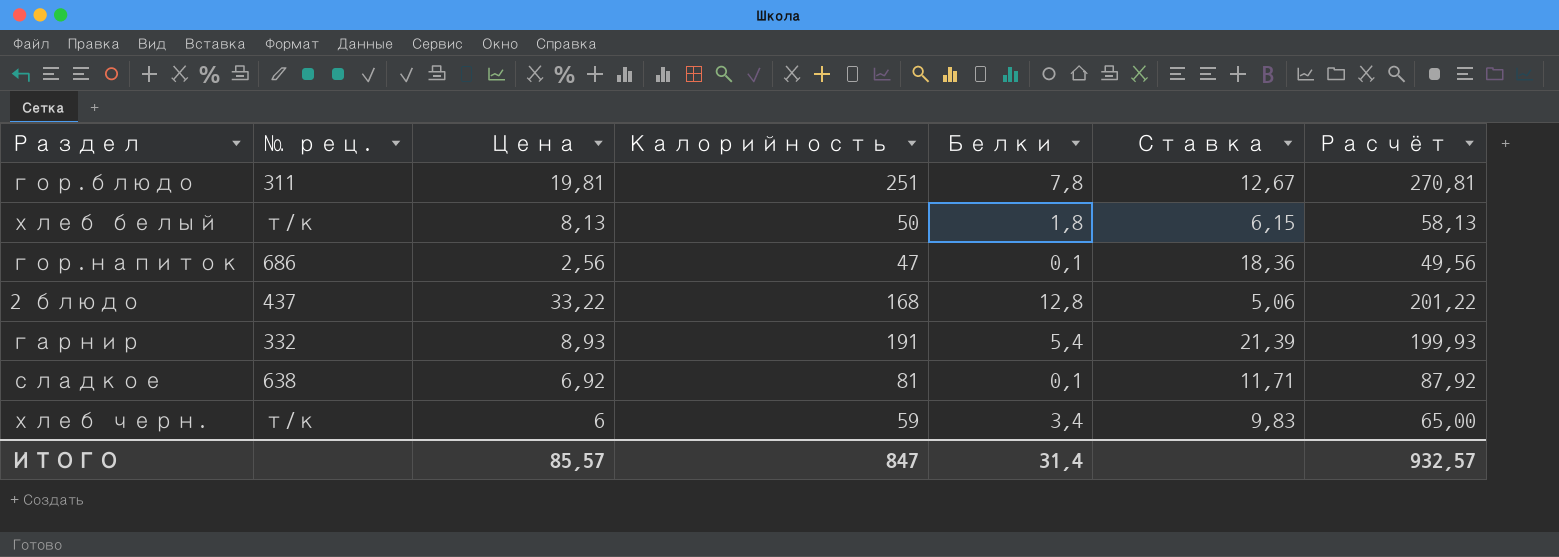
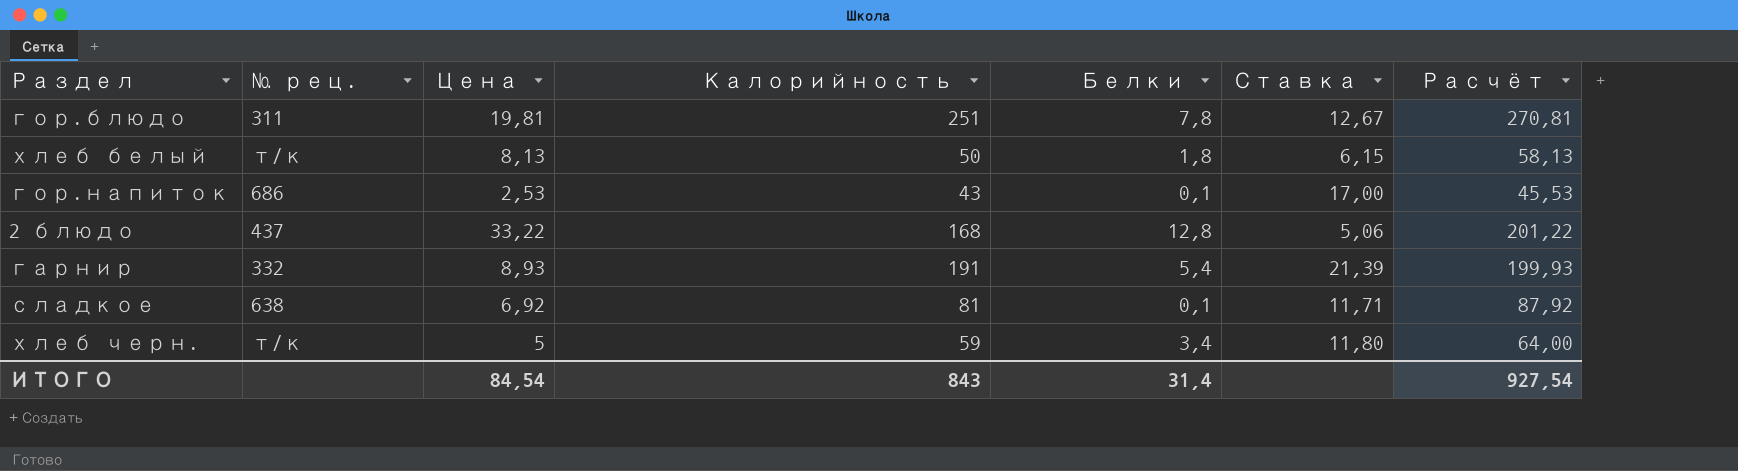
гор.напиток | Цена: 2,56 -> 2,53
гор.напиток | Калорийность: 47 -> 43
гор.напиток | Ставка: 18,36 -> 17,00
гор.напиток | Расчёт: 49,56 -> 45,53
хлеб черн. | Цена: 6 -> 5
хлеб черн. | Ставка: 9,83 -> 11,80
хлеб черн. | Расчёт: 65,00 -> 64,00
ИТОГО | Цена: 85,57 -> 84,54
ИТОГО | Калорийность: 847 -> 843
ИТОГО | Расчёт: 932,57 -> 927,54

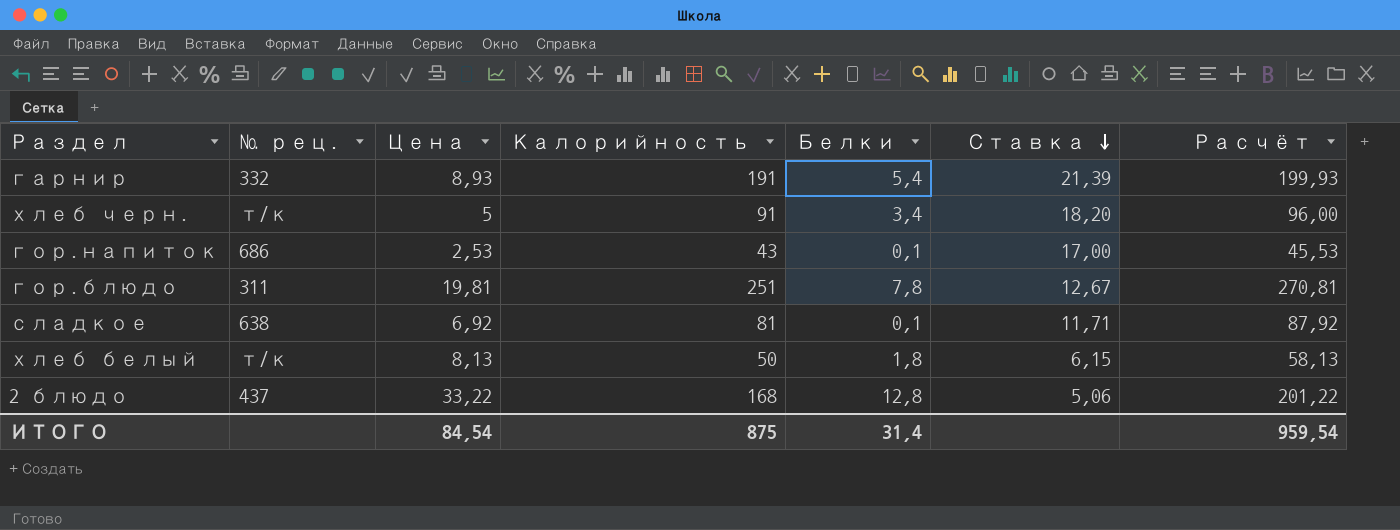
row order: none -> Ставка descending
хлеб черн. | Калорийность: 59 -> 91
хлеб черн. | Ставка: 11,80 -> 18,20
хлеб черн. | Расчёт: 64,00 -> 96,00
ИТОГО | Калорийность: 843 -> 875
ИТОГО | Расчёт: 927,54 -> 959,54

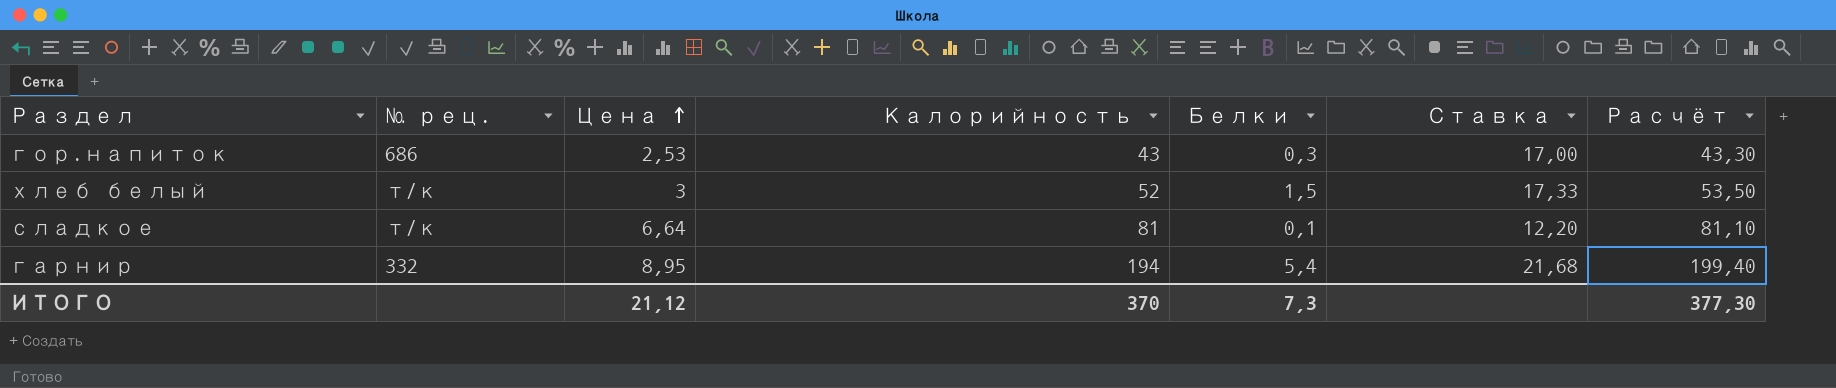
row order: Ставка descending -> Цена ascending
column Расчёт | formula: [Цена] + [Калорийность] -> [Калорийность] + [Белки]
row хлеб черн.: т/к | 5 | 91 | 3,4 | 18,20 | 96,00 -> none
row гор.блюдо: 311 | 19,81 | 251 | 7,8 | 12,67 | 270,81 -> none
row 2 блюдо: 437 | 33,22 | 168 | 12,8 | 5,06 | 201,22 -> none
гор.напиток | Белки: 0,1 -> 0,3
хлеб белый | Цена: 8,13 -> 3
хлеб белый | Калорийность: 50 -> 52
хлеб белый | Белки: 1,8 -> 1,5
хлеб белый | Ставка: 6,15 -> 17,33
сладкое | № рец.: 638 -> т/к
сладкое | Цена: 6,92 -> 6,64
сладкое | Ставка: 11,71 -> 12,20
гарнир | Цена: 8,93 -> 8,95
гарнир | Калорийность: 191 -> 194
гарнир | Ставка: 21,39 -> 21,68
ИТОГО | Цена: 84,54 -> 21,12
ИТОГО | Калорийность: 875 -> 370
ИТОГО | Белки: 31,4 -> 7,3
ИТОГО | Расчёт: 959,54 -> 377,30

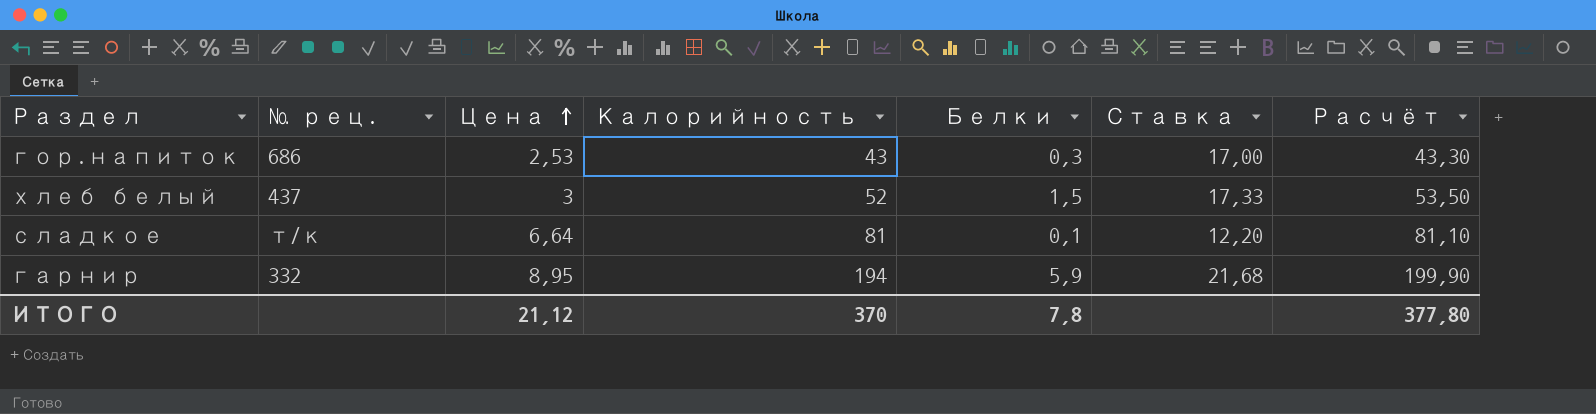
хлеб белый | № рец.: т/к -> 437
гарнир | Белки: 5,4 -> 5,9
гарнир | Расчёт: 199,40 -> 199,90
ИТОГО | Белки: 7,3 -> 7,8
ИТОГО | Расчёт: 377,30 -> 377,80

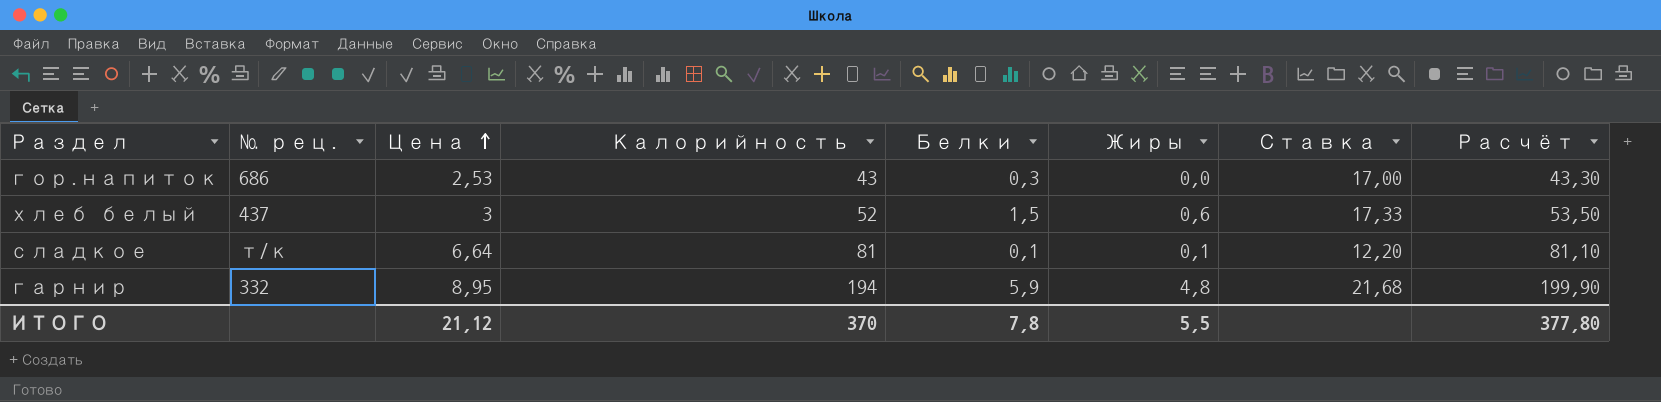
column Жиры | position: none -> 6

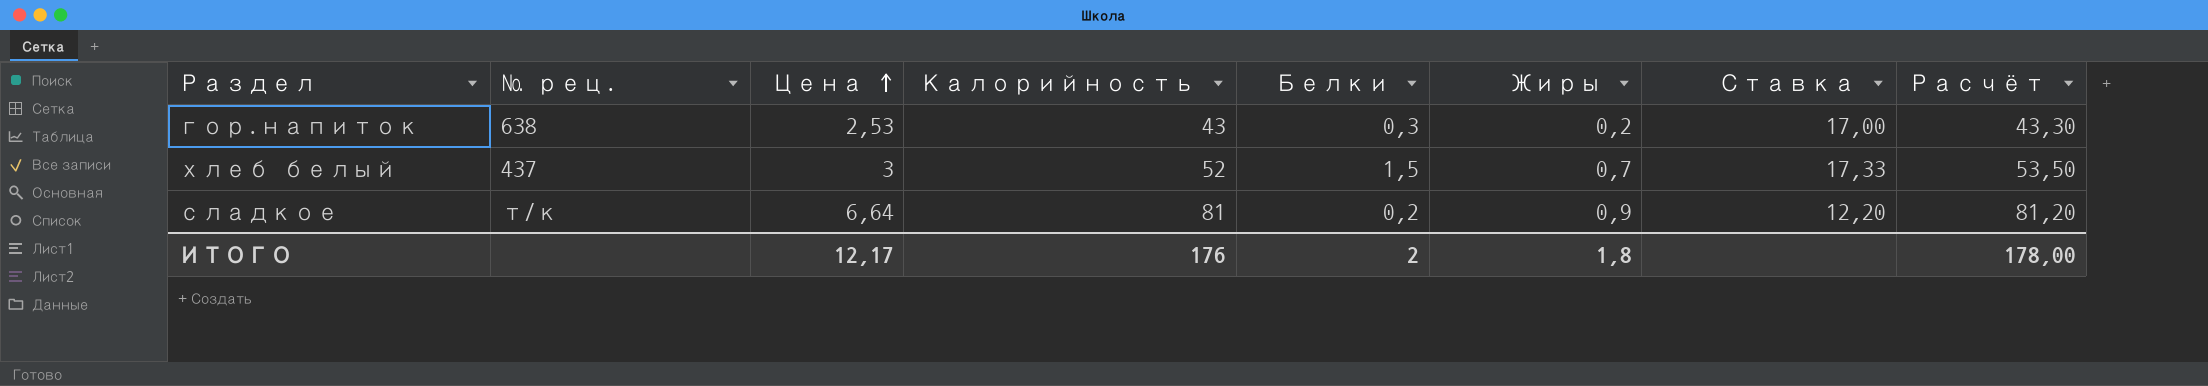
row гарнир: 332 | 8,95 | 194 | 5,9 | 4,8 | 21,68 | 199,90 -> none
гор.напиток | № рец.: 686 -> 638
гор.напиток | Жиры: 0,0 -> 0,2
хлеб белый | Жиры: 0,6 -> 0,7
сладкое | Белки: 0,1 -> 0,2
сладкое | Жиры: 0,1 -> 0,9
сладкое | Расчёт: 81,10 -> 81,20
ИТОГО | Цена: 21,12 -> 12,17
ИТОГО | Калорийность: 370 -> 176
ИТОГО | Белки: 7,8 -> 2
ИТОГО | Жиры: 5,5 -> 1,8
ИТОГО | Расчёт: 377,80 -> 178,00

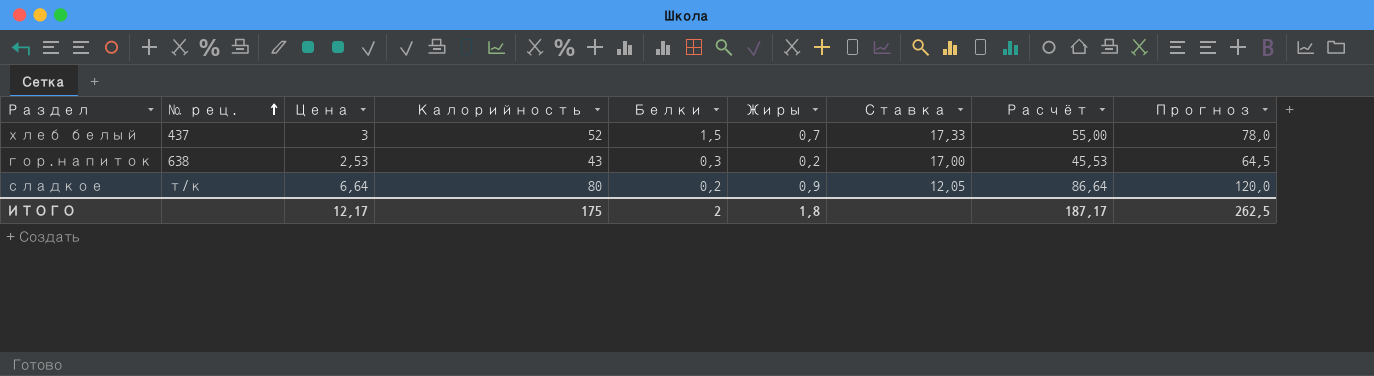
row order: Цена ascending -> № рец. ascending
column Расчёт | formula: [Калорийность] + [Белки] -> [Цена] + [Калорийность]
column Прогноз | formula: none -> [Калорийность] * 1,5
сладкое | Калорийность: 81 -> 80
сладкое | Ставка: 12,20 -> 12,05
ИТОГО | Калорийность: 176 -> 175
ИТОГО | Расчёт: 178,00 -> 187,17

